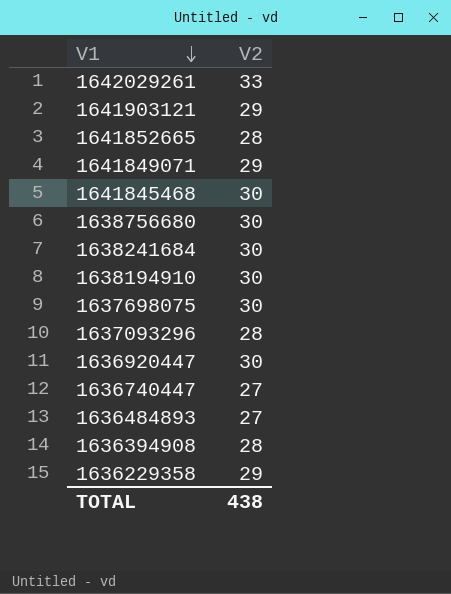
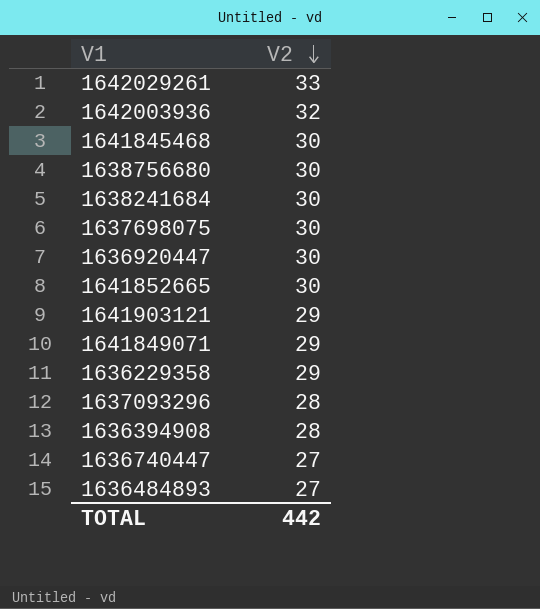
row order: V1 descending -> V2 descending
row 1638194910: 30 -> none
row 1642003936: none -> 32
1641852665 | V2: 28 -> 30
TOTAL | V2: 438 -> 442

